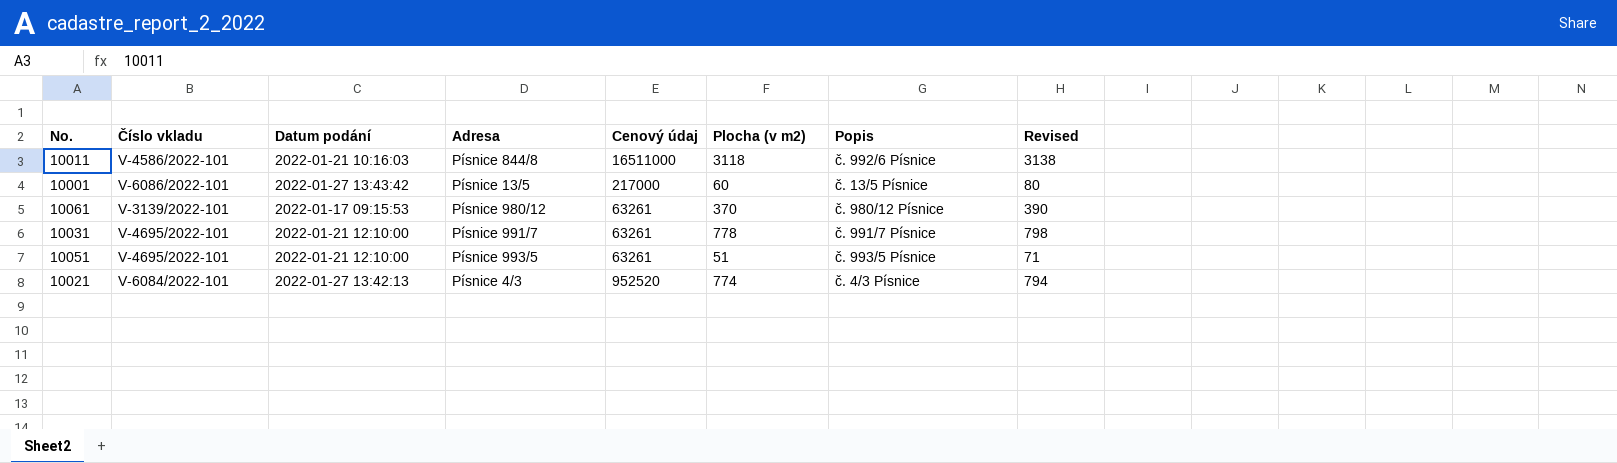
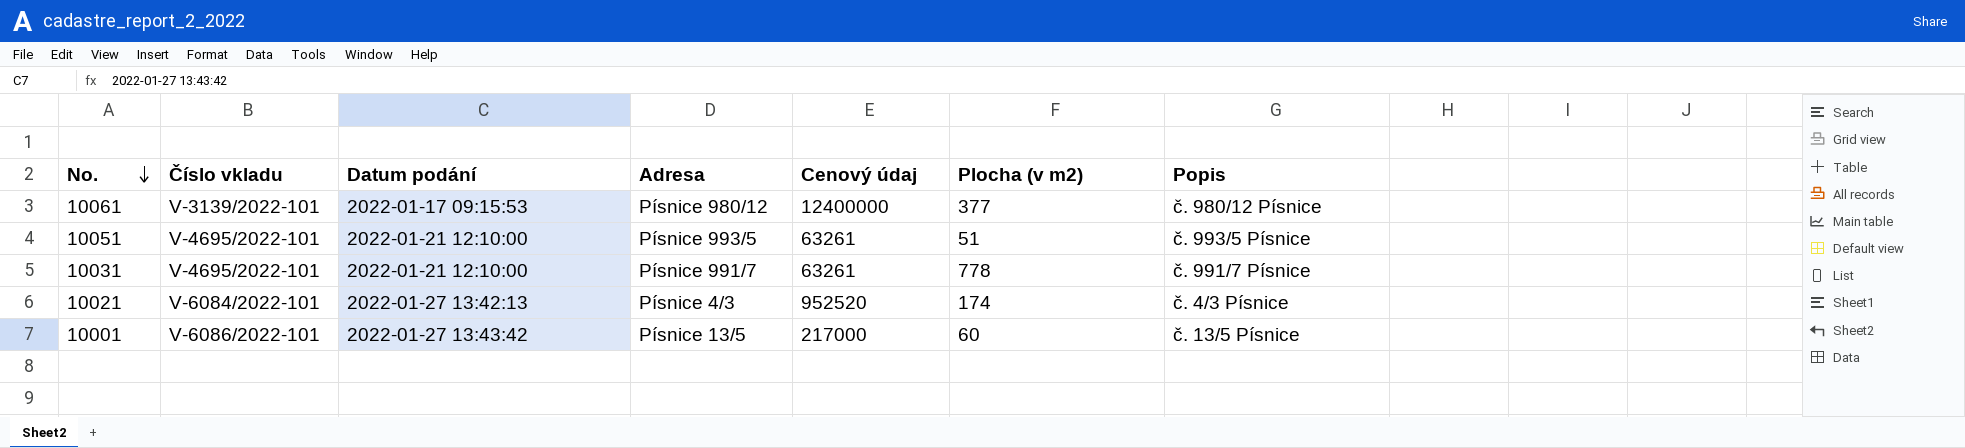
row order: none -> No. descending
column Revised | formula: [Plocha (v m2)] + 20 -> none
row 10011: V-4586/2022-101 | 2022-01-21 10:16:03 | Písnice 844/8 | 16511000 | 3118 | č. 992/6 Písnice | 3138 -> none
10061 | Cenový údaj: 63261 -> 12400000
10061 | Plocha (v m2): 370 -> 377
10021 | Plocha (v m2): 774 -> 174

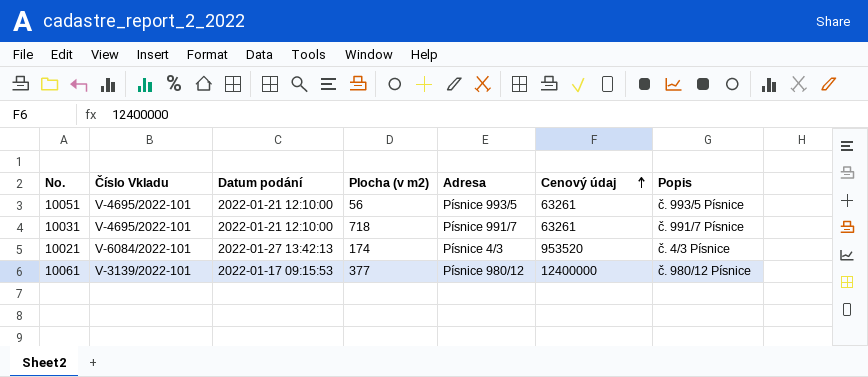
row order: No. descending -> Cenový údaj ascending
column name: Číslo vkladu -> Číslo Vkladu
column Plocha (v m2) | position: 6 -> 4
row 10001: V-6086/2022-101 | 2022-01-27 13:43:42 | Písnice 13/5 | 217000 | 60 | č. 13/5 Písnice -> none
10051 | Plocha (v m2): 51 -> 56
10031 | Plocha (v m2): 778 -> 718
10021 | Cenový údaj: 952520 -> 953520

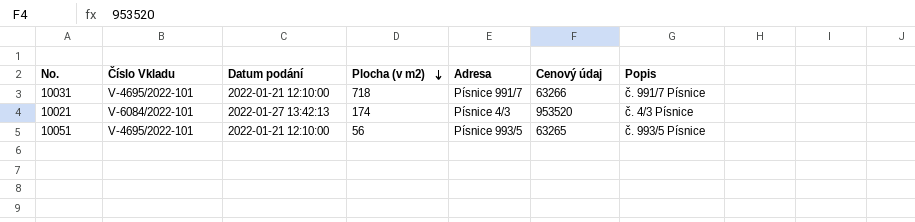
row order: Cenový údaj ascending -> Plocha (v m2) descending
row 10061: V-3139/2022-101 | 2022-01-17 09:15:53 | 377 | Písnice 980/12 | 12400000 | č. 980/12 Písnice -> none
10031 | Cenový údaj: 63261 -> 63266
10051 | Cenový údaj: 63261 -> 63265

